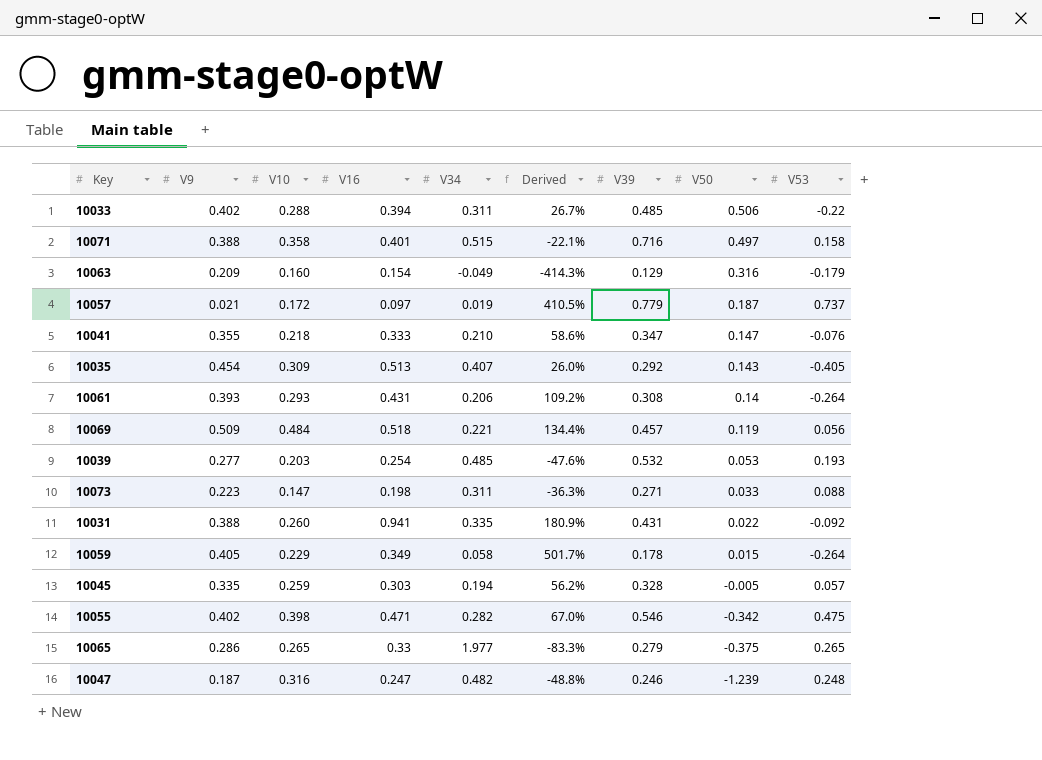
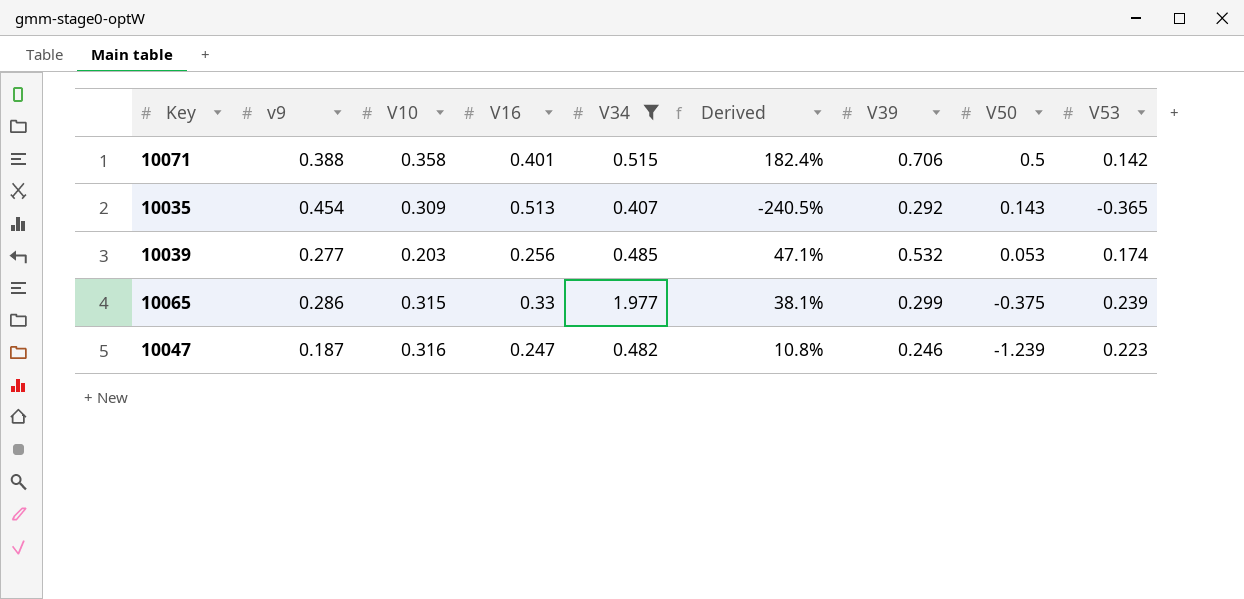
filter: none -> V34 >= 0.407
column name: V9 -> v9
column Derived | formula: ([V16] - [V34]) / [V34] -> ([V16] - [V53]) / [V53]
10071 | V39: 0.716 -> 0.706
10071 | V50: 0.497 -> 0.5
10071 | V53: 0.158 -> 0.142
10035 | V53: -0.405 -> -0.365
10039 | V16: 0.254 -> 0.256
10039 | V53: 0.193 -> 0.174
10065 | V10: 0.265 -> 0.315
10065 | V39: 0.279 -> 0.299
10065 | V53: 0.265 -> 0.239
10047 | V53: 0.248 -> 0.223

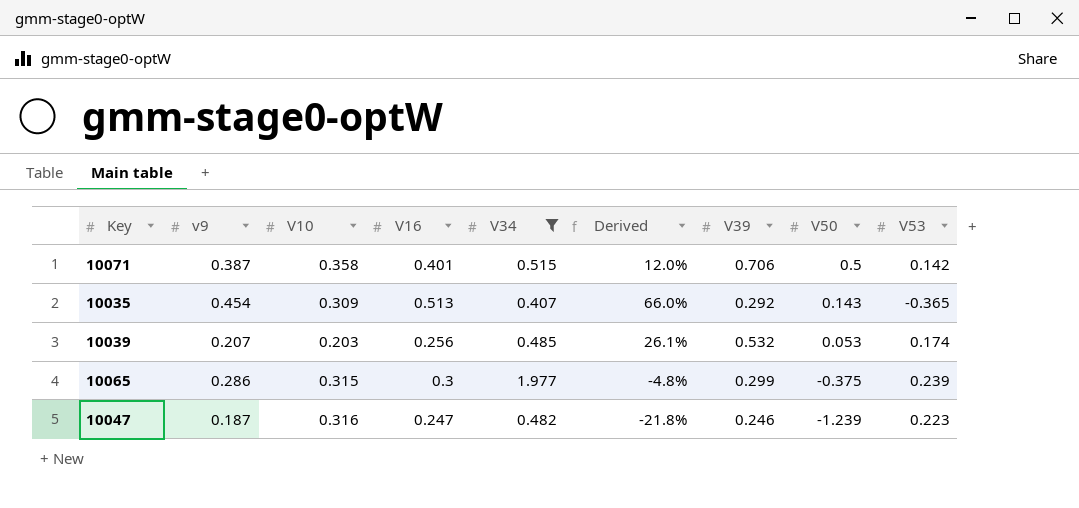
column Derived | formula: ([V16] - [V53]) / [V53] -> ([V16] - [V10]) / [V10]
10071 | v9: 0.388 -> 0.387
10039 | v9: 0.277 -> 0.207
10065 | V16: 0.33 -> 0.3

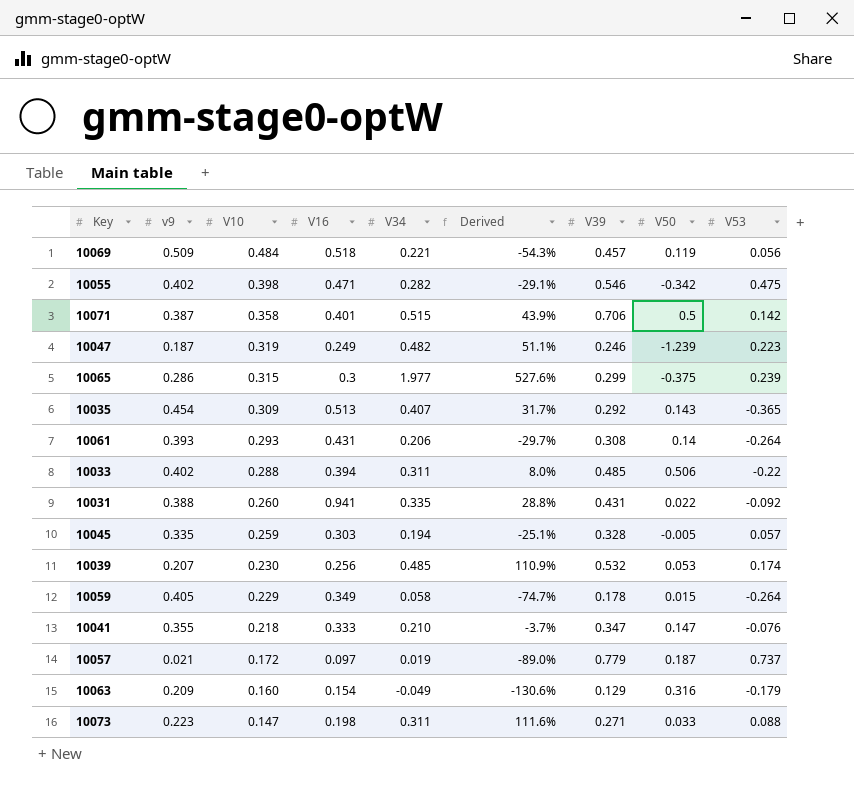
filter: V34 >= 0.407 -> none
row order: V50 descending -> V10 descending
column Derived | formula: ([V16] - [V10]) / [V10] -> ([V34] - [V10]) / [V10]
10047 | V10: 0.316 -> 0.319
10047 | V16: 0.247 -> 0.249
10039 | V10: 0.203 -> 0.230

